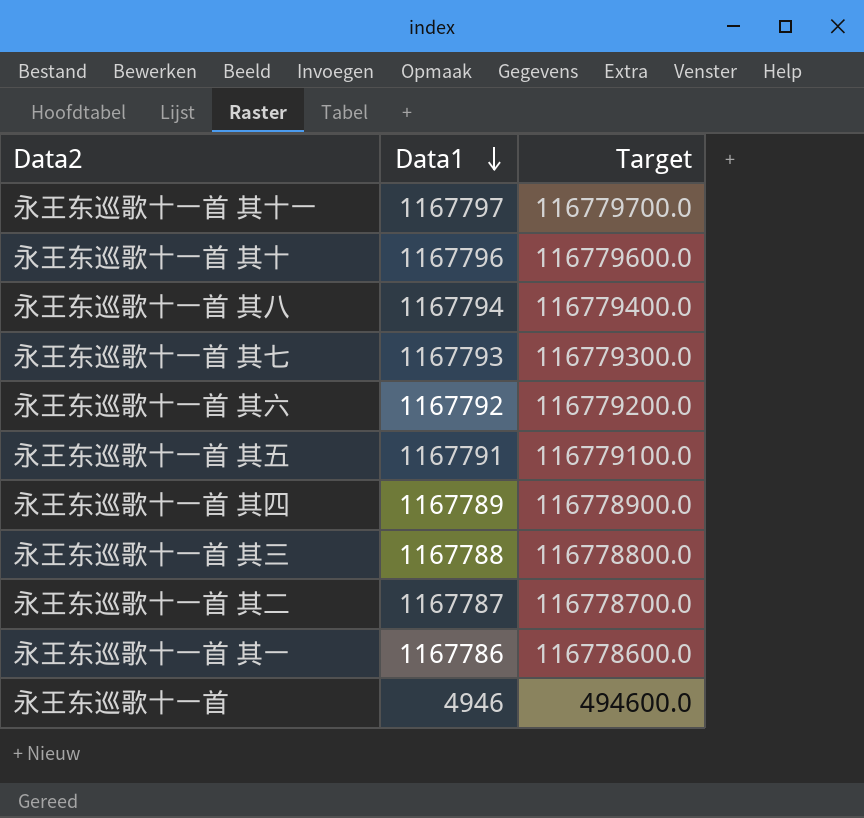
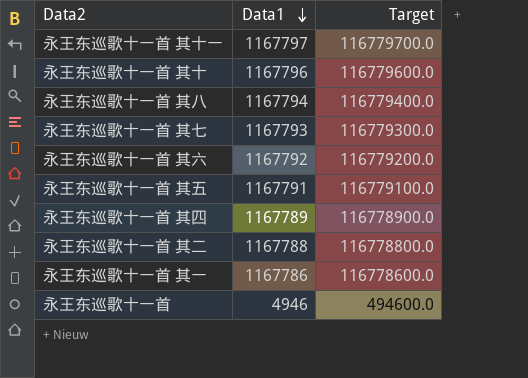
row 永王东巡歌十一首 其三: 1167788 | 116778800.0 -> none
永王东巡歌十一首 其二 | Data1: 1167787 -> 1167788
永王东巡歌十一首 其二 | Target: 116778700.0 -> 116778800.0

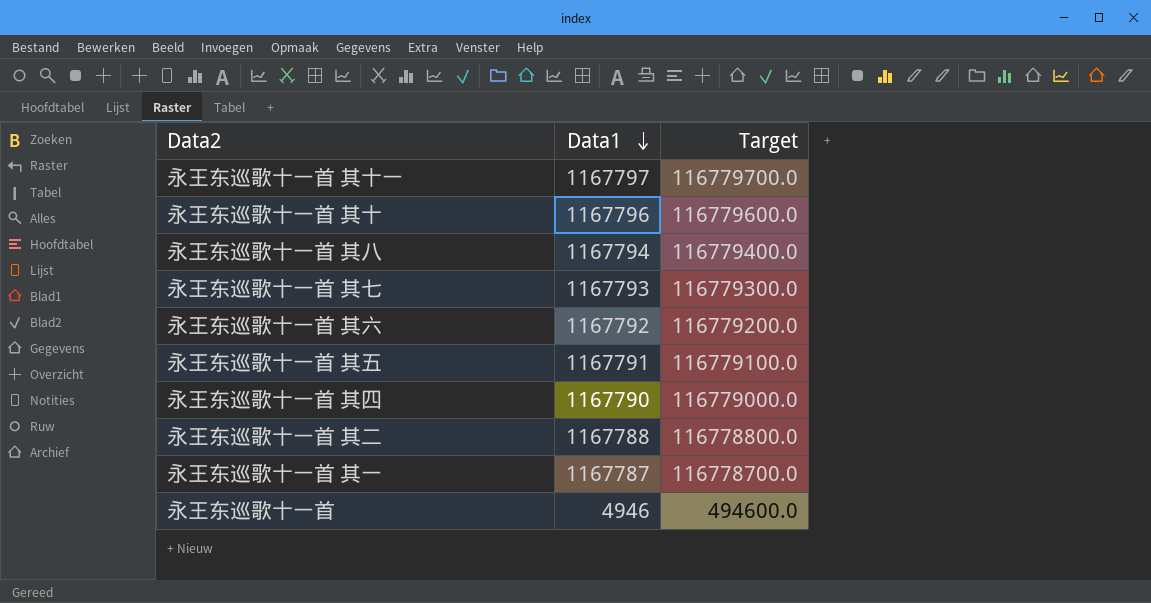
永王东巡歌十一首 其四 | Data1: 1167789 -> 1167790
永王东巡歌十一首 其四 | Target: 116778900.0 -> 116779000.0
永王东巡歌十一首 其一 | Data1: 1167786 -> 1167787
永王东巡歌十一首 其一 | Target: 116778600.0 -> 116778700.0

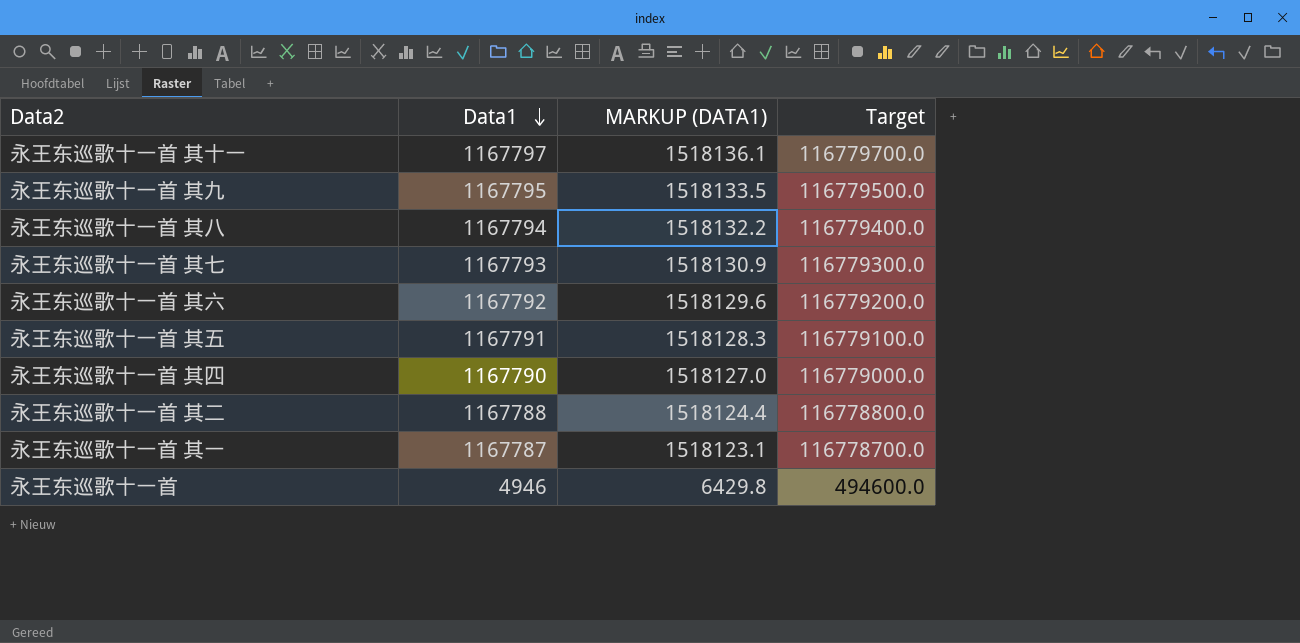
column MARKUP (DATA1) | formula: none -> [Data1] * 1.3
row 永王东巡歌十一首 其十: 1167796 | 116779600.0 -> none
row 永王东巡歌十一首 其九: none -> 1167795 | 1518133.5 | 116779500.0

